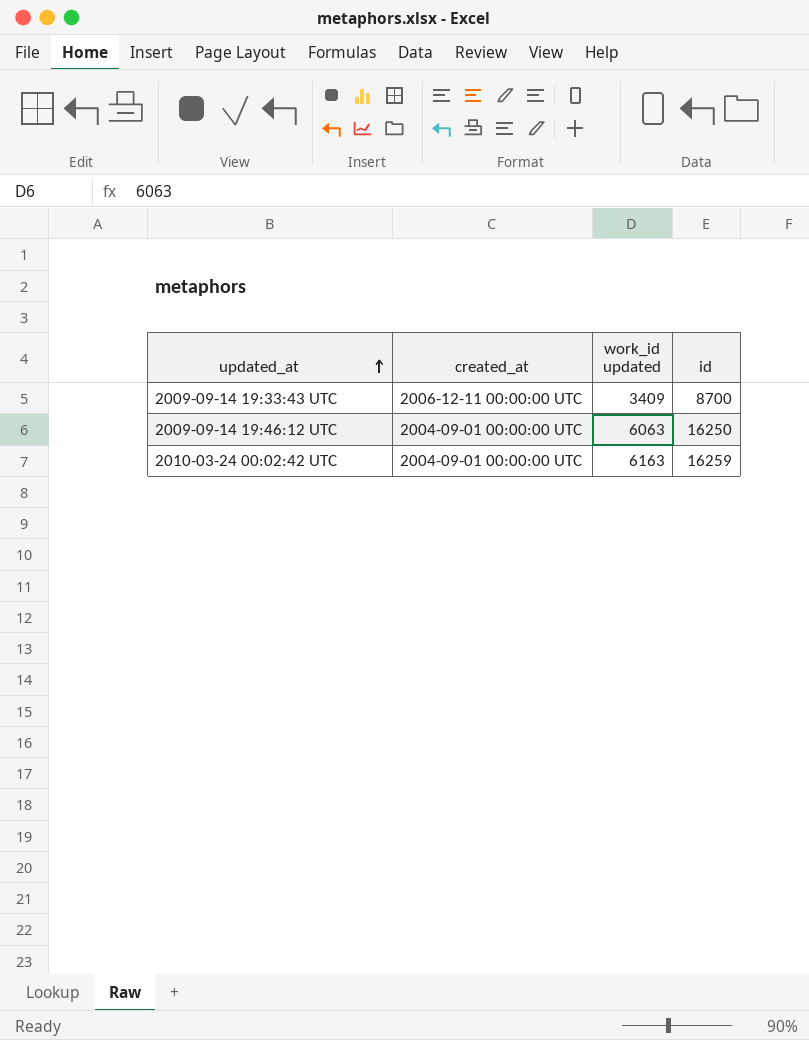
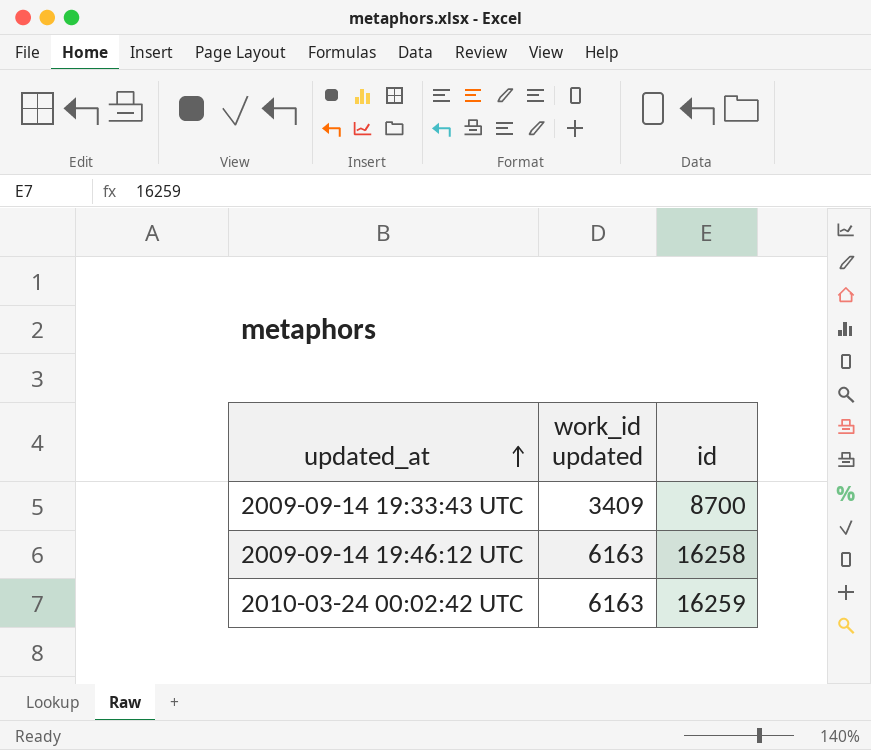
column created_at | position: 2 -> none
2009-09-14 19:46:12 UTC | work_id updated: 6063 -> 6163
2009-09-14 19:46:12 UTC | id: 16250 -> 16258

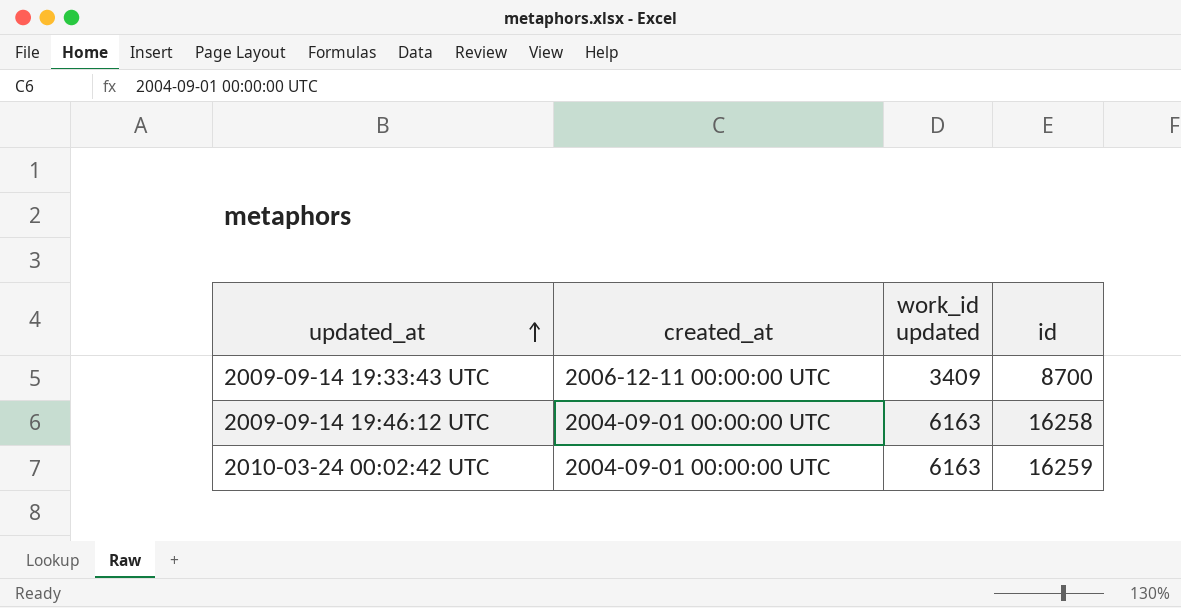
column created_at | position: none -> 2

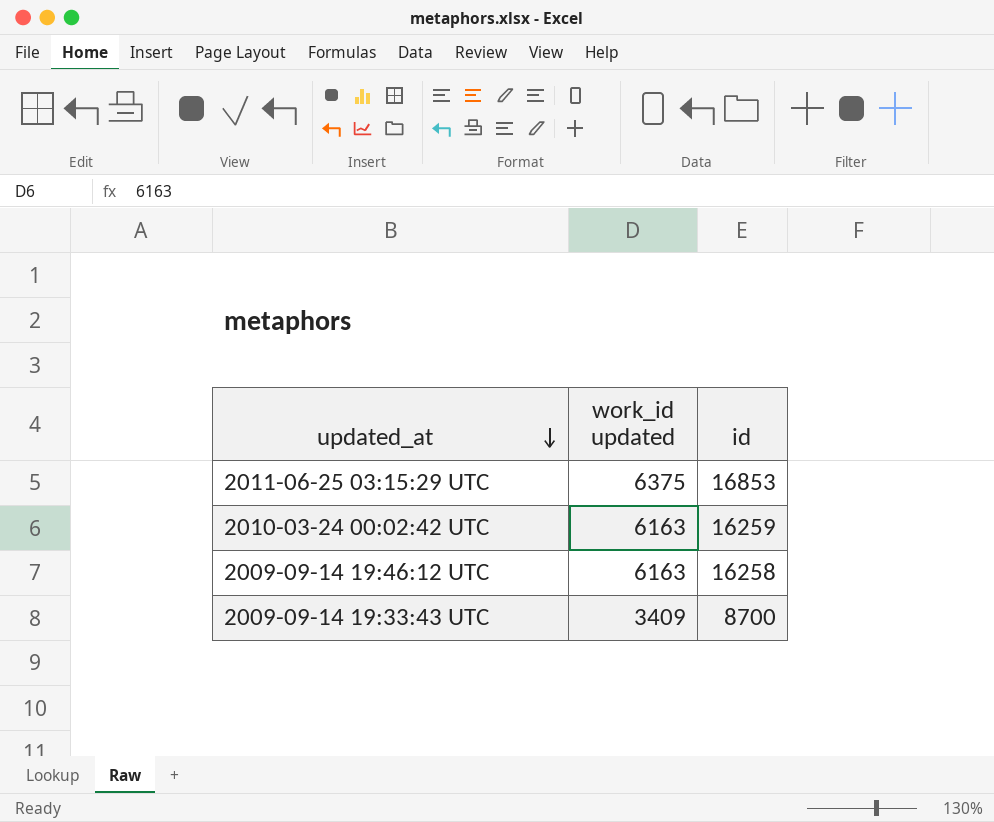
row order: updated_at ascending -> updated_at descending
column created_at | position: 2 -> none
row 2011-06-25 03:15:29 UTC: none -> 6375 | 16853

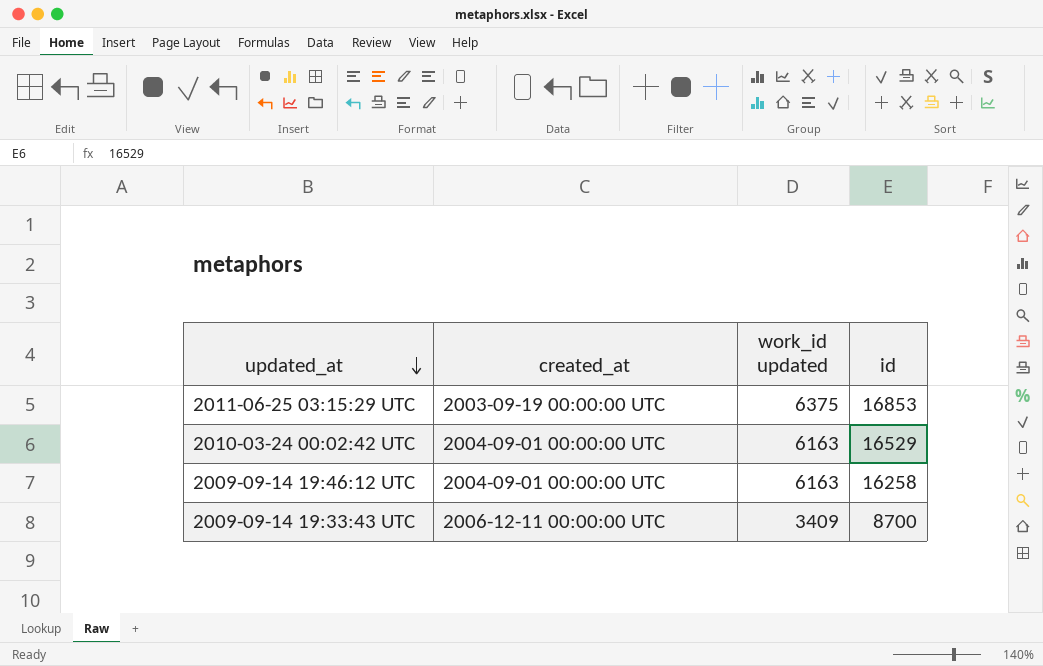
column created_at | position: none -> 2
2010-03-24 00:02:42 UTC | id: 16259 -> 16529

